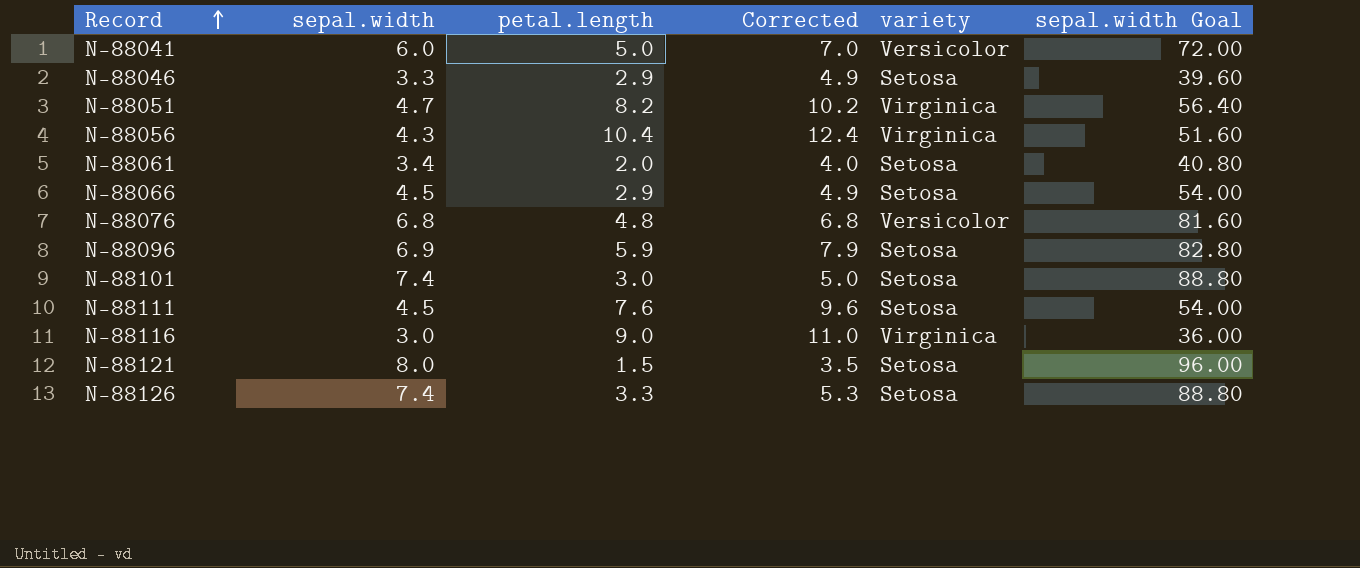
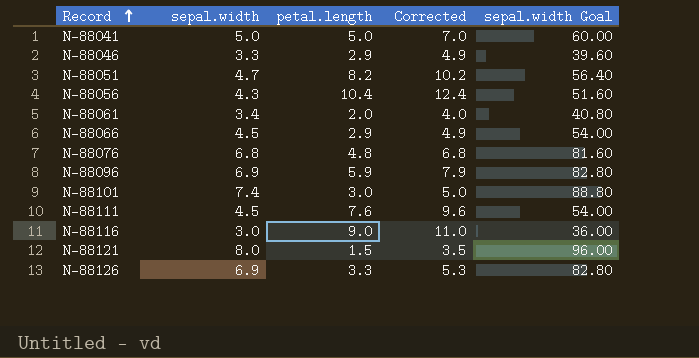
column variety | position: 5 -> none
N-88041 | sepal.width: 6.0 -> 5.0
N-88041 | sepal.width Goal: 72.00 -> 60.00
N-88126 | sepal.width: 7.4 -> 6.9
N-88126 | sepal.width Goal: 88.80 -> 82.80

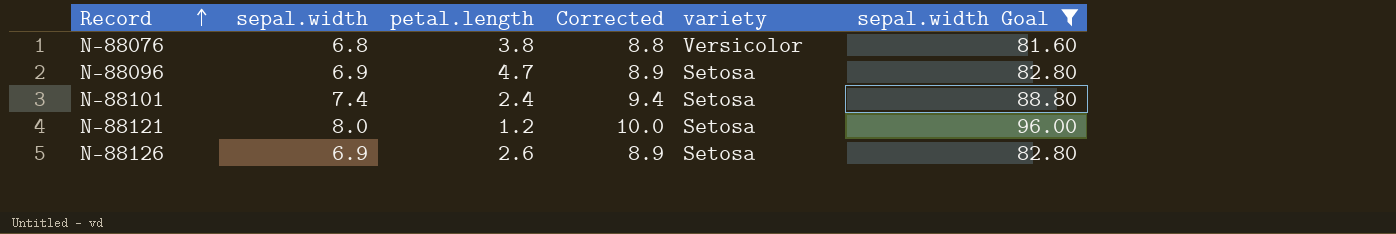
filter: none -> sepal.width Goal >= 81.60
column Corrected | formula: [petal.length] + 2 -> [sepal.width] + 2
column variety | position: none -> 5
N-88076 | petal.length: 4.8 -> 3.8
N-88096 | petal.length: 5.9 -> 4.7
N-88101 | petal.length: 3.0 -> 2.4
N-88121 | petal.length: 1.5 -> 1.2
N-88126 | petal.length: 3.3 -> 2.6

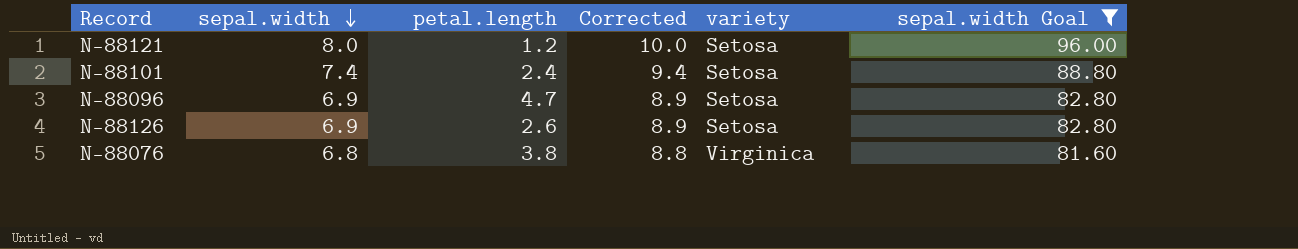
row order: Record ascending -> sepal.width descending
N-88076 | variety: Versicolor -> Virginica

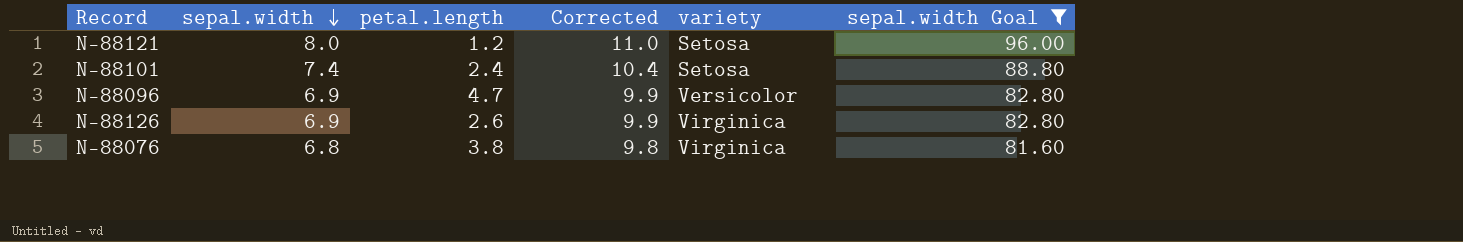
column Corrected | formula: [sepal.width] + 2 -> [sepal.width] + 3
N-88096 | variety: Setosa -> Versicolor
N-88126 | variety: Setosa -> Virginica

